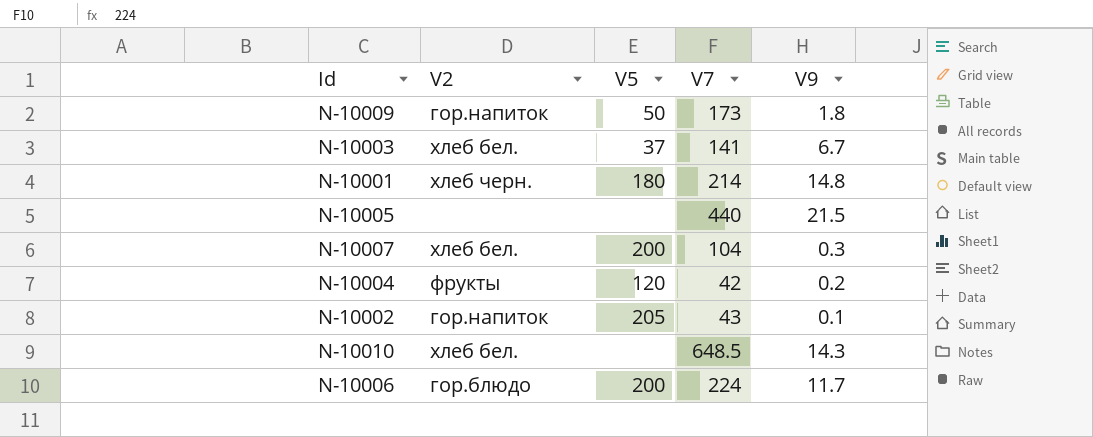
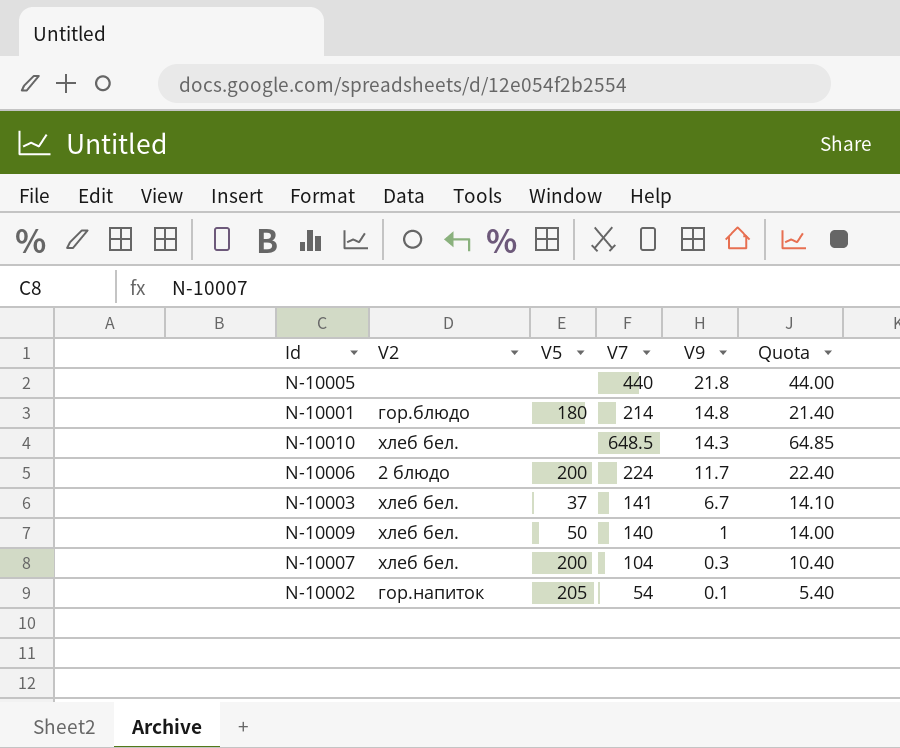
row order: none -> V9 descending
column Quota | formula: none -> [V7] * 0.1
row N-10004: фрукты | 120 | 42 | 0.2 -> none
N-10005 | V9: 21.5 -> 21.8
N-10001 | V2: хлеб черн. -> гор.блюдо
N-10006 | V2: гор.блюдо -> 2 блюдо
N-10009 | V2: гор.напиток -> хлеб бел.
N-10009 | V7: 173 -> 140
N-10009 | V9: 1.8 -> 1
N-10002 | V7: 43 -> 54

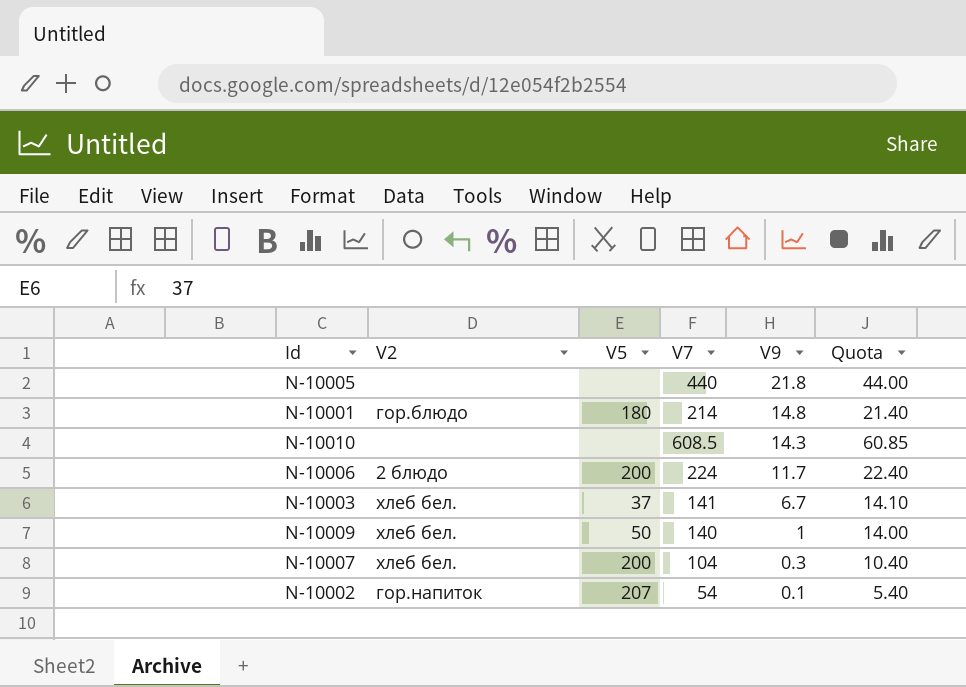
N-10010 | V2: хлеб бел. -> none
N-10010 | V7: 648.5 -> 608.5
N-10010 | Quota: 64.85 -> 60.85
N-10002 | V5: 205 -> 207

